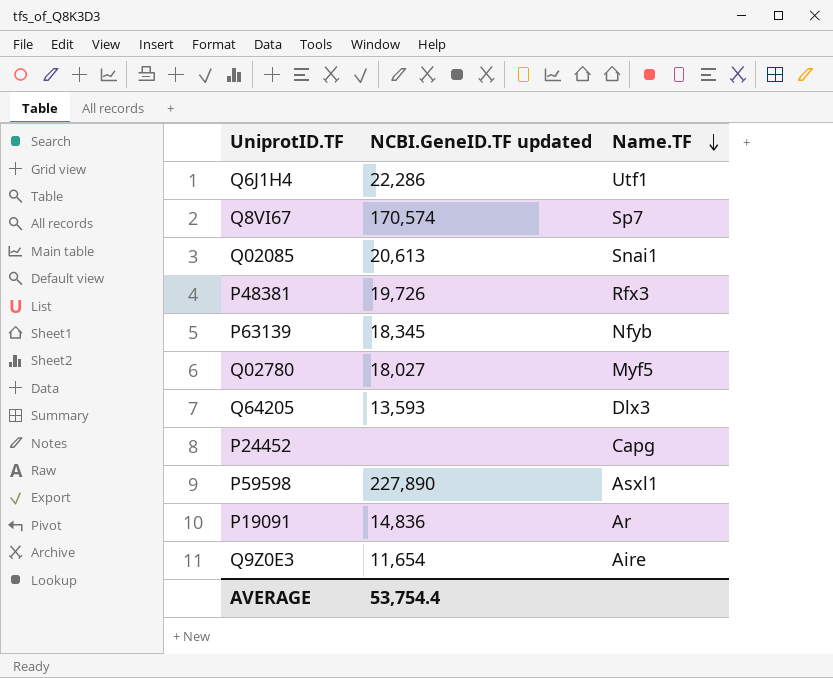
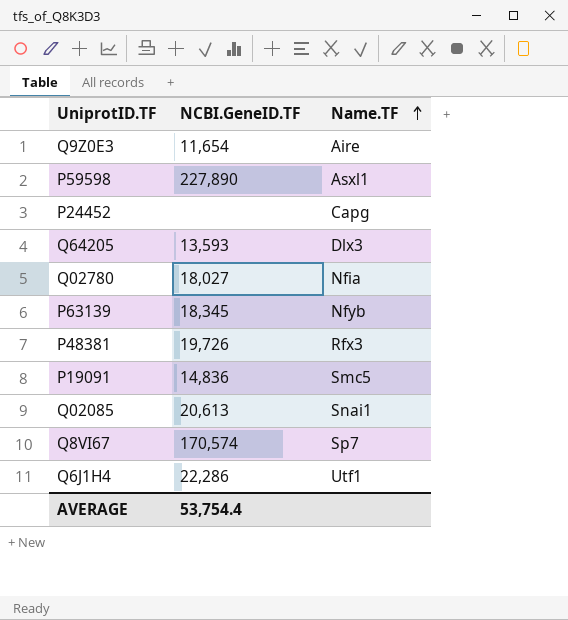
row order: Name.TF descending -> Name.TF ascending
column name: NCBI.GeneID.TF updated -> NCBI.GeneID.TF
Q02780 | Name.TF: Myf5 -> Nfia
P19091 | Name.TF: Ar -> Smc5

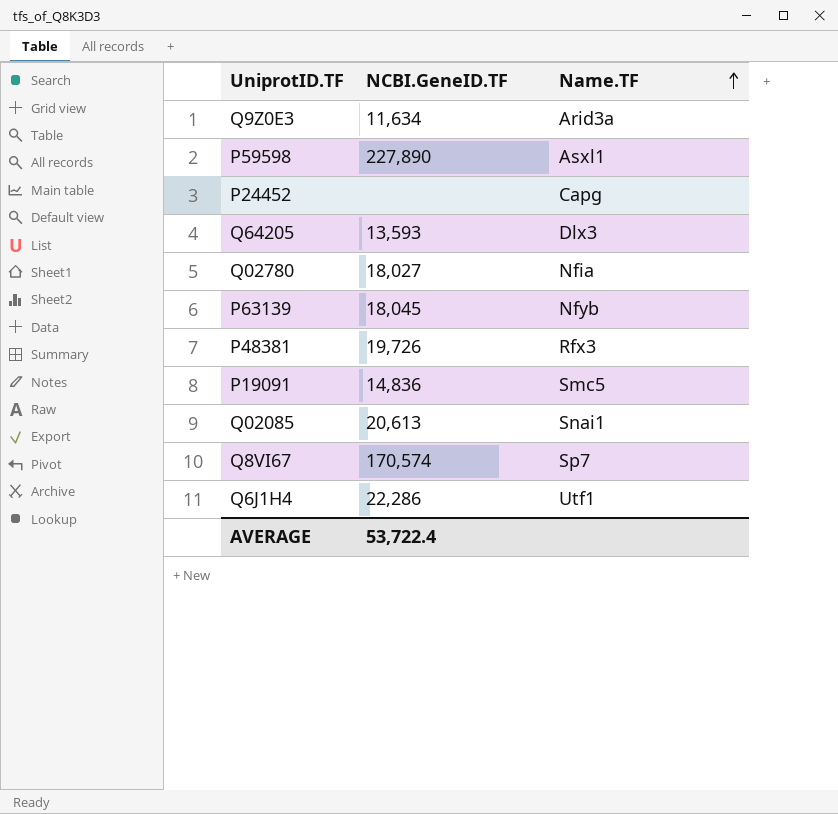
Q9Z0E3 | NCBI.GeneID.TF: 11,654 -> 11,634
Q9Z0E3 | Name.TF: Aire -> Arid3a
P63139 | NCBI.GeneID.TF: 18,345 -> 18,045
AVERAGE | NCBI.GeneID.TF: 53,754.4 -> 53,722.4

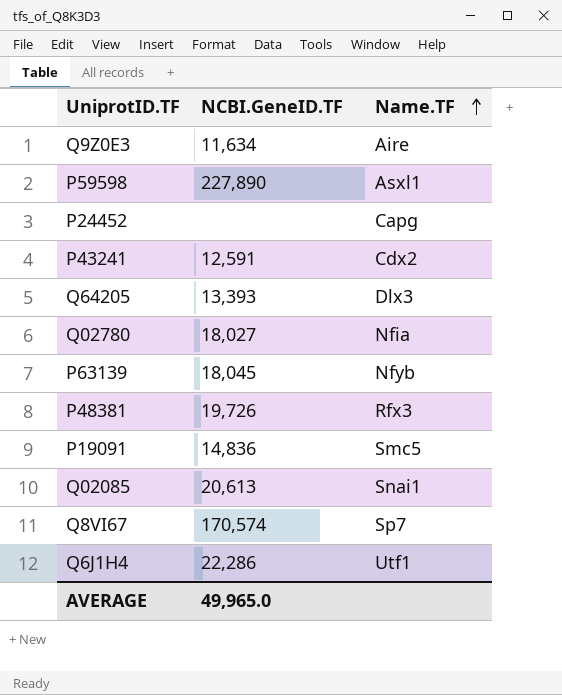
Q9Z0E3 | Name.TF: Arid3a -> Aire
row P43241: none -> 12,591 | Cdx2
Q64205 | NCBI.GeneID.TF: 13,593 -> 13,393
AVERAGE | NCBI.GeneID.TF: 53,722.4 -> 49,965.0

